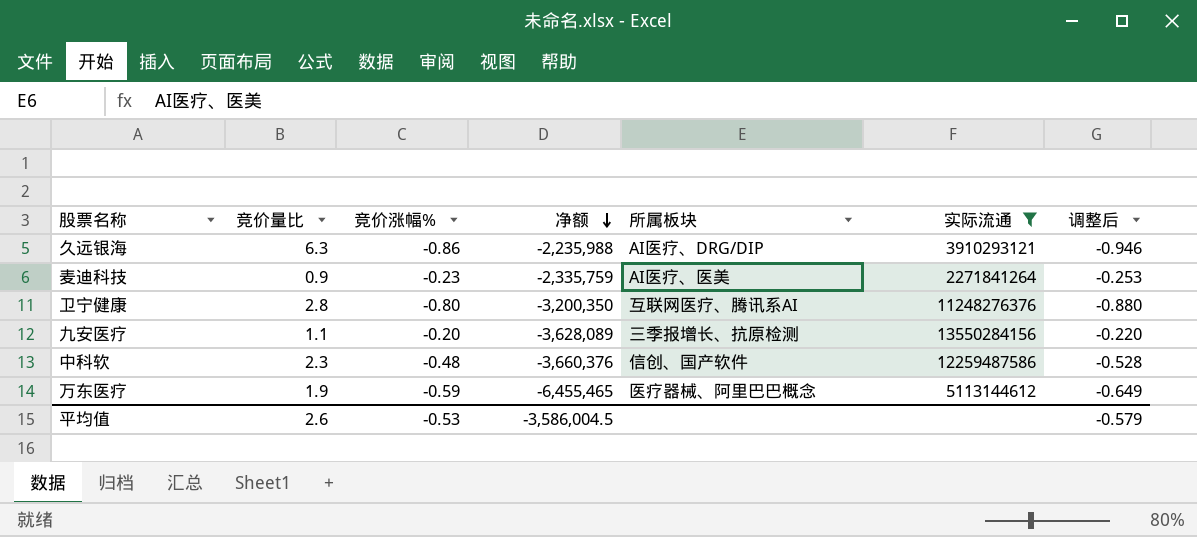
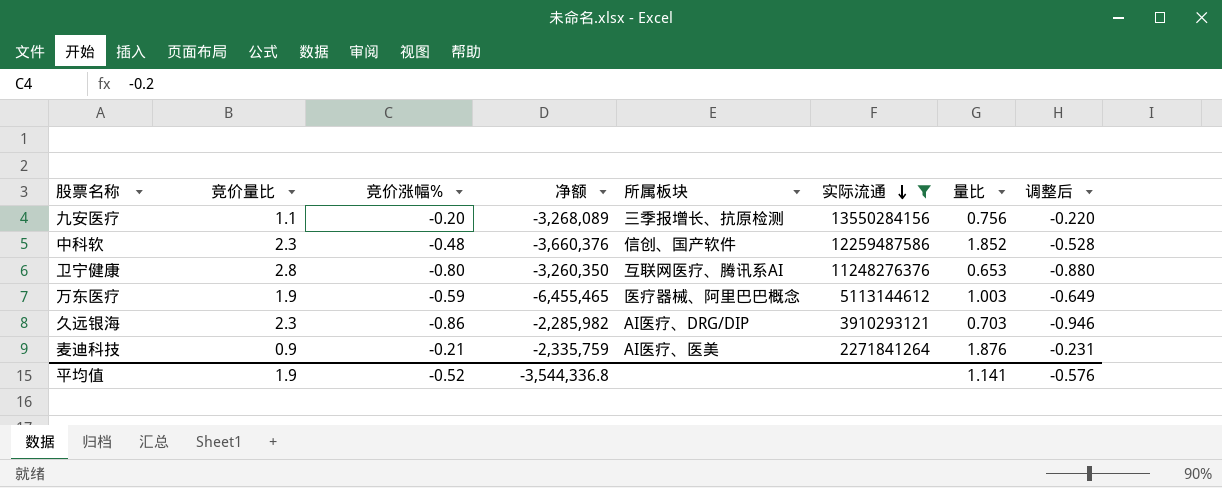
row order: 净额 descending -> 实际流通 descending
column 量比 | position: none -> 7
九安医疗 | 净额: -3,628,089 -> -3,268,089
卫宁健康 | 净额: -3,200,350 -> -3,260,350
久远银海 | 竞价量比: 6.3 -> 2.3
久远银海 | 净额: -2,235,988 -> -2,285,982
麦迪科技 | 竞价涨幅%: -0.23 -> -0.21
麦迪科技 | 调整后: -0.253 -> -0.231
平均值 | 竞价量比: 2.6 -> 1.9
平均值 | 竞价涨幅%: -0.53 -> -0.52
平均值 | 净额: -3,586,004.5 -> -3,544,336.8
平均值 | 调整后: -0.579 -> -0.576

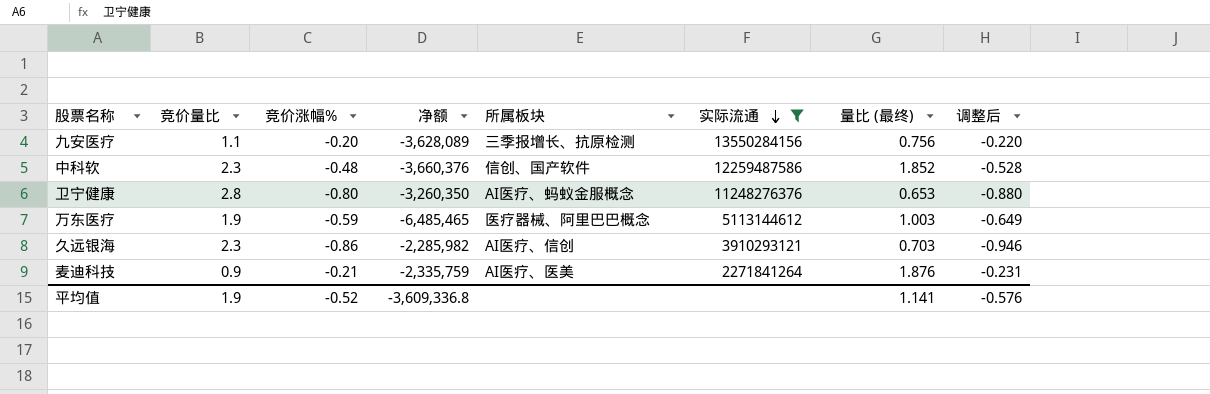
column name: 量比 -> 量比 (最终)
九安医疗 | 净额: -3,268,089 -> -3,628,089
卫宁健康 | 所属板块: 互联网医疗、腾讯系AI -> AI医疗、蚂蚁金服概念
万东医疗 | 净额: -6,455,465 -> -6,485,465
久远银海 | 所属板块: AI医疗、DRG/DIP -> AI医疗、信创
平均值 | 净额: -3,544,336.8 -> -3,609,336.8

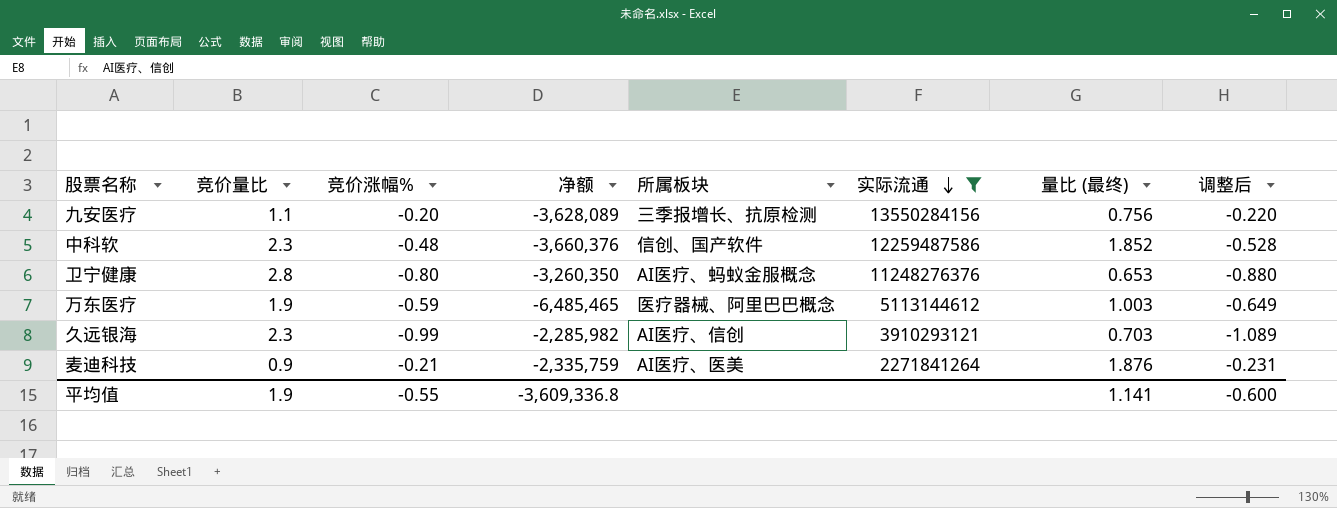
久远银海 | 竞价涨幅%: -0.86 -> -0.99
久远银海 | 调整后: -0.946 -> -1.089
平均值 | 竞价涨幅%: -0.52 -> -0.55
平均值 | 调整后: -0.576 -> -0.600

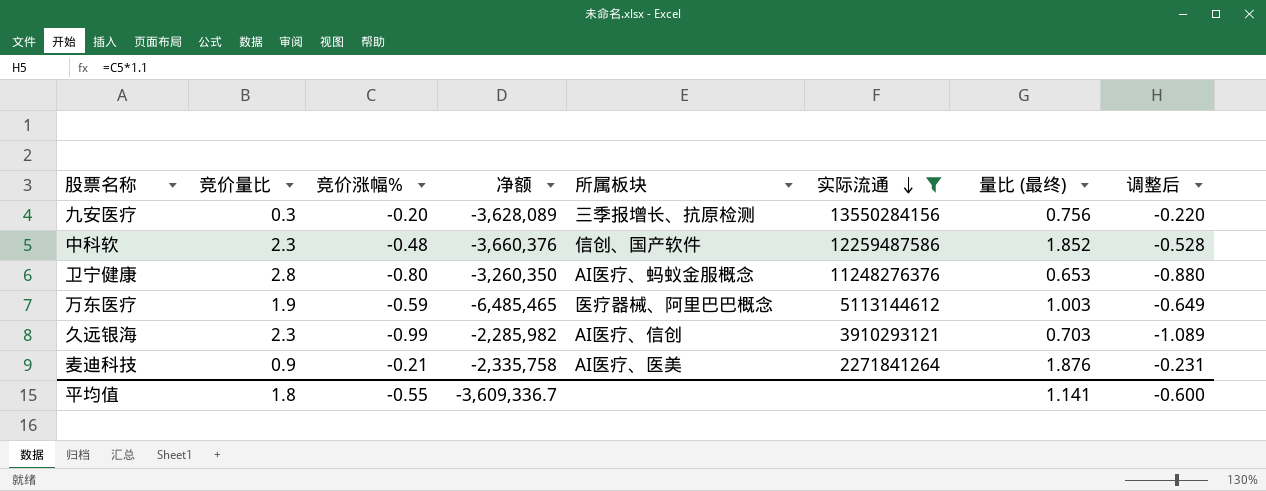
九安医疗 | 竞价量比: 1.1 -> 0.3
麦迪科技 | 净额: -2,335,759 -> -2,335,758
平均值 | 竞价量比: 1.9 -> 1.8
平均值 | 净额: -3,609,336.8 -> -3,609,336.7

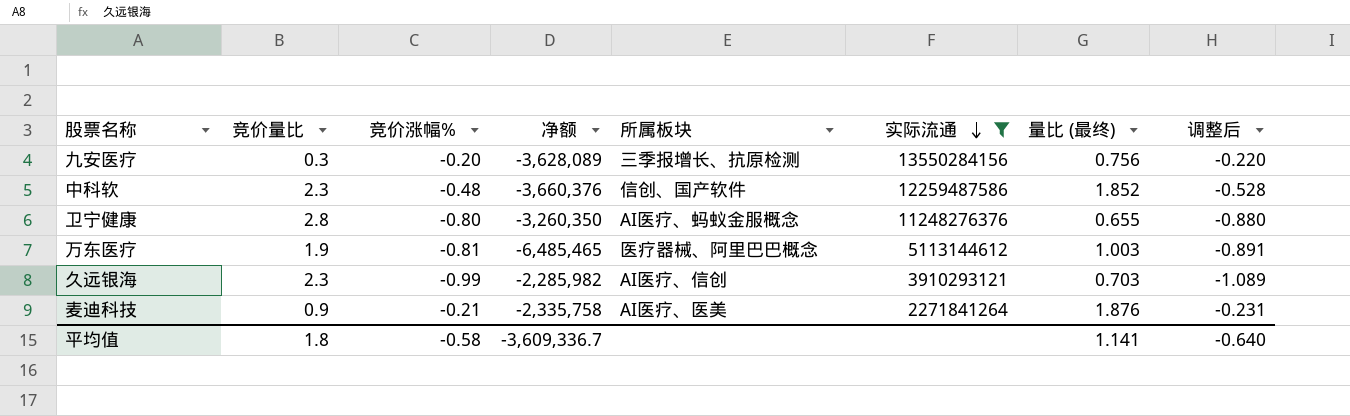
卫宁健康 | 量比 (最终): 0.653 -> 0.655
万东医疗 | 竞价涨幅%: -0.59 -> -0.81
万东医疗 | 调整后: -0.649 -> -0.891
平均值 | 竞价涨幅%: -0.55 -> -0.58
平均值 | 调整后: -0.600 -> -0.640

